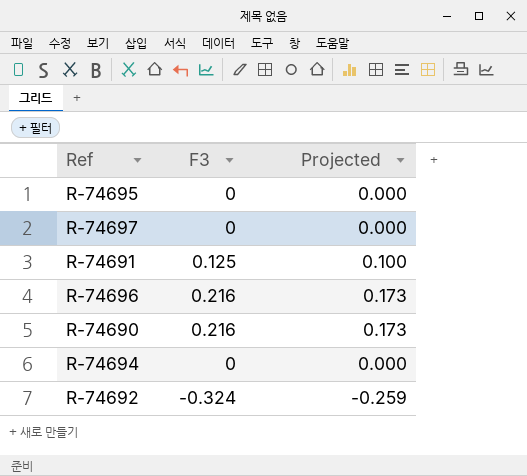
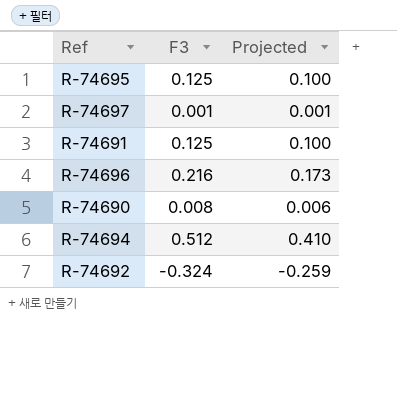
R-74695 | F3: 0 -> 0.125
R-74695 | Projected: 0.000 -> 0.100
R-74697 | F3: 0 -> 0.001
R-74697 | Projected: 0.000 -> 0.001
R-74690 | F3: 0.216 -> 0.008
R-74690 | Projected: 0.173 -> 0.006
R-74694 | F3: 0 -> 0.512
R-74694 | Projected: 0.000 -> 0.410

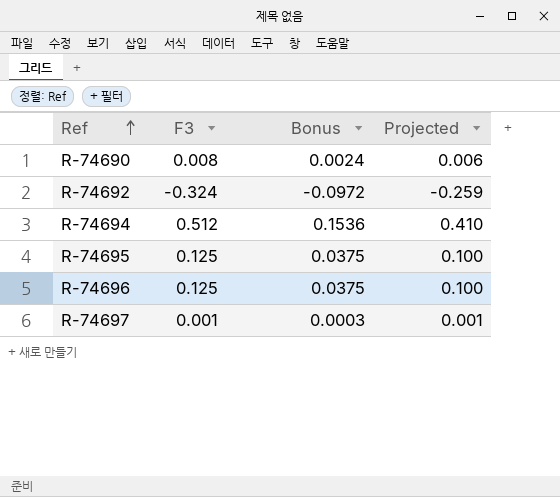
row order: none -> Ref ascending
column Bonus | formula: none -> [F3] * 0.3
row R-74691: 0.125 | 0.100 -> none
R-74696 | F3: 0.216 -> 0.125
R-74696 | Projected: 0.173 -> 0.100

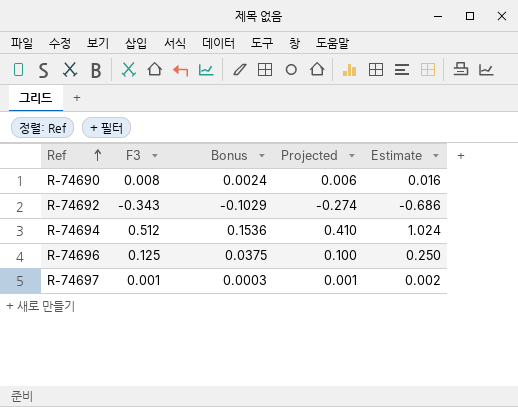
column Estimate | formula: none -> [F3] * 2
row R-74695: 0.125 | 0.0375 | 0.100 -> none
R-74692 | F3: -0.324 -> -0.343
R-74692 | Bonus: -0.0972 -> -0.1029
R-74692 | Projected: -0.259 -> -0.274

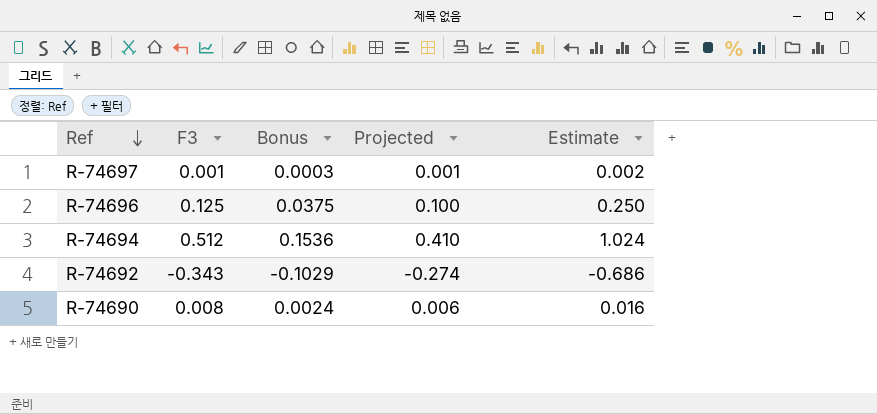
row order: Ref ascending -> Ref descending

